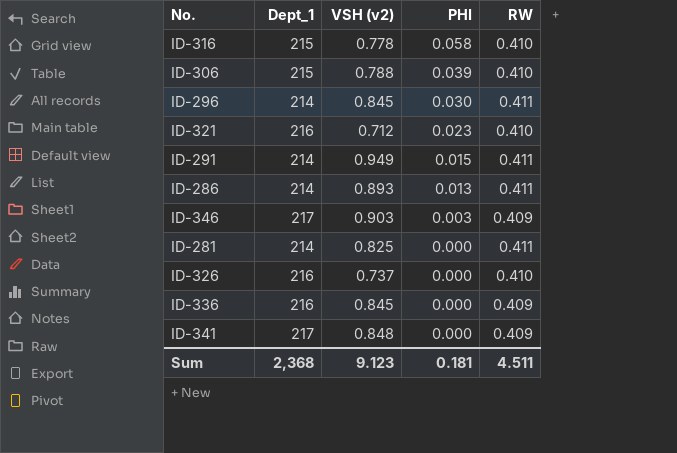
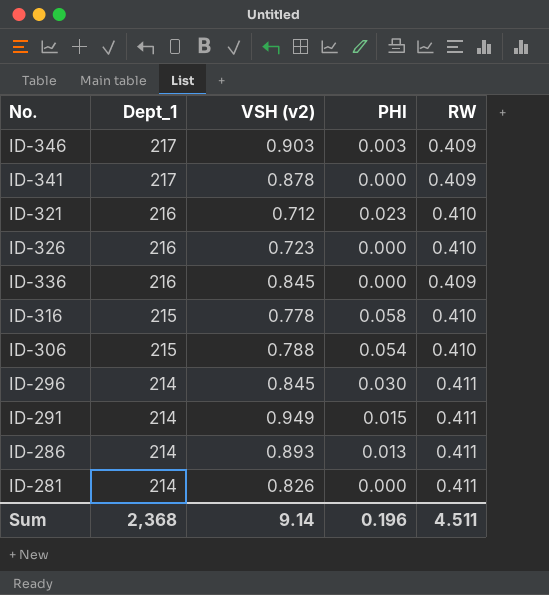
row order: PHI descending -> Dept_1 descending
ID-341 | VSH (v2): 0.848 -> 0.878
ID-326 | VSH (v2): 0.737 -> 0.723
ID-306 | PHI: 0.039 -> 0.054
ID-281 | VSH (v2): 0.825 -> 0.826
Sum | VSH (v2): 9.123 -> 9.14
Sum | PHI: 0.181 -> 0.196

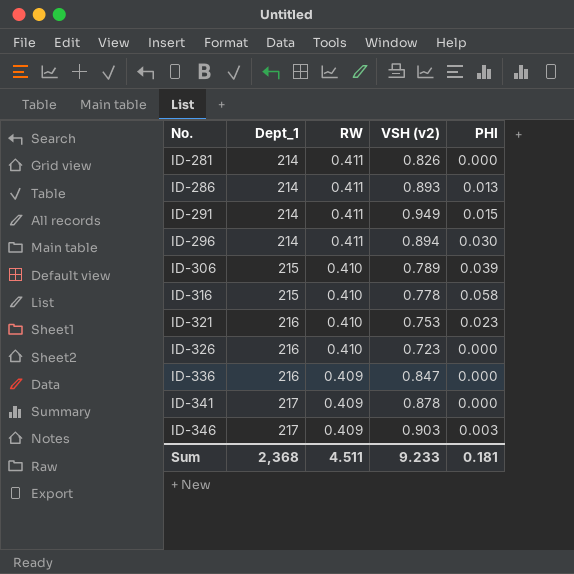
row order: Dept_1 descending -> No. ascending
column RW | position: 5 -> 3
ID-296 | VSH (v2): 0.845 -> 0.894
ID-306 | VSH (v2): 0.788 -> 0.789
ID-306 | PHI: 0.054 -> 0.039
ID-321 | VSH (v2): 0.712 -> 0.753
ID-336 | VSH (v2): 0.845 -> 0.847
Sum | VSH (v2): 9.14 -> 9.233
Sum | PHI: 0.196 -> 0.181

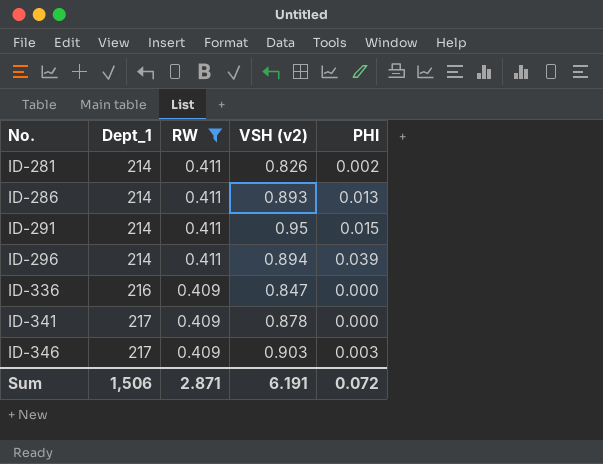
filter: none -> RW != 0.410
ID-281 | PHI: 0.000 -> 0.002
ID-291 | VSH (v2): 0.949 -> 0.95
ID-296 | PHI: 0.030 -> 0.039
Sum | Dept_1: 2,368 -> 1,506
Sum | RW: 4.511 -> 2.871
Sum | VSH (v2): 9.233 -> 6.191
Sum | PHI: 0.181 -> 0.072

